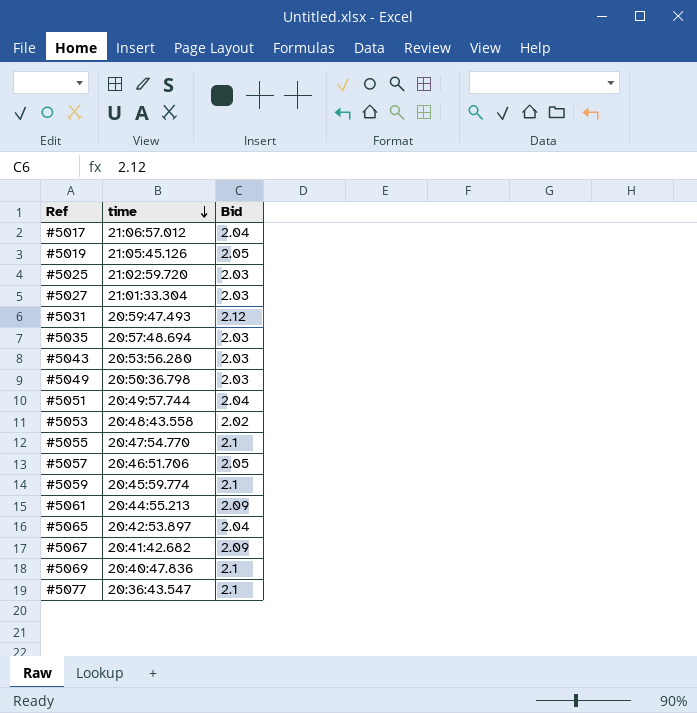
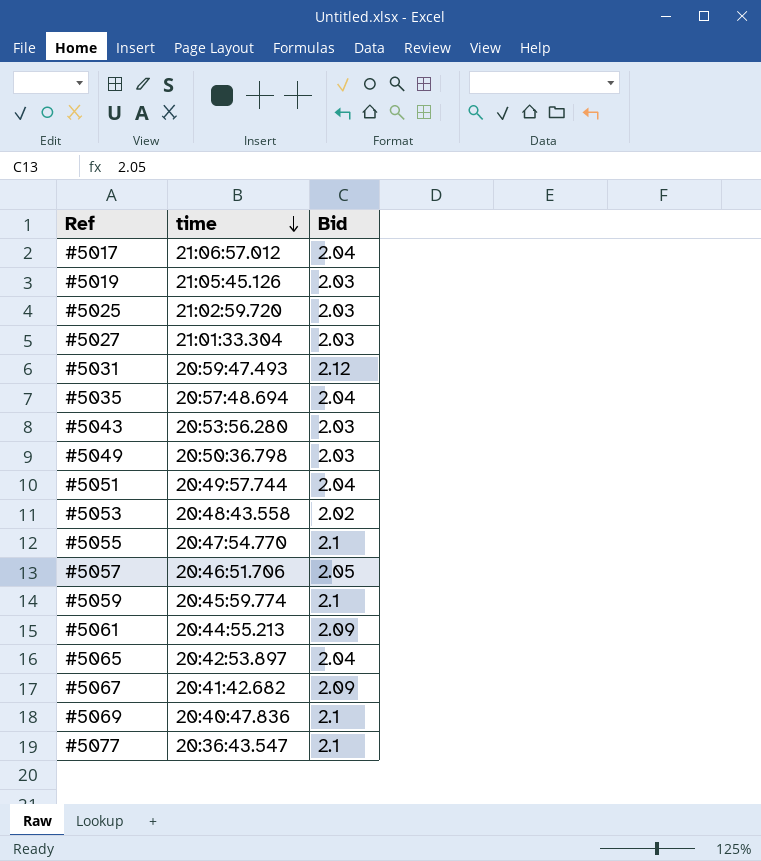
#5019 | Bid: 2.05 -> 2.03
#5035 | Bid: 2.03 -> 2.04

